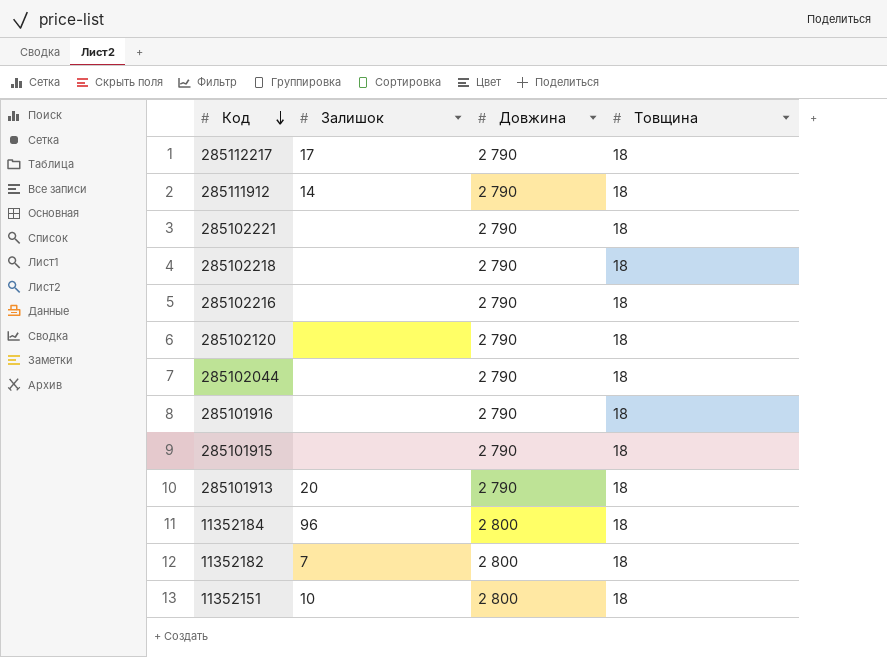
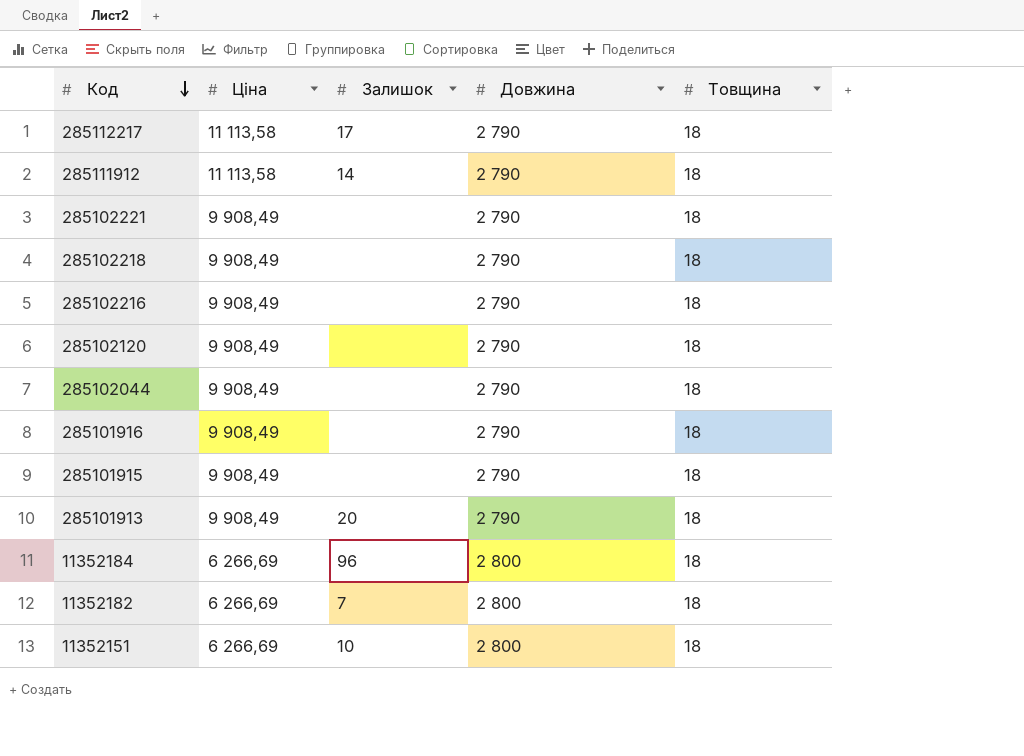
column Ціна | position: none -> 2

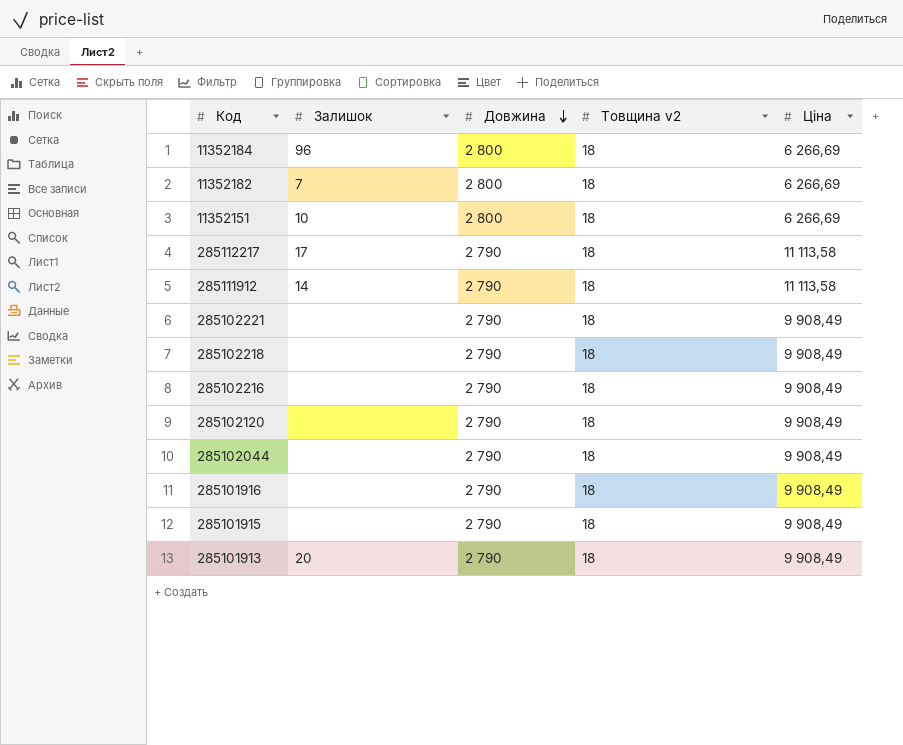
row order: Код descending -> Довжина descending
column name: Товщина -> Товщина v2
column Ціна | position: 2 -> 5

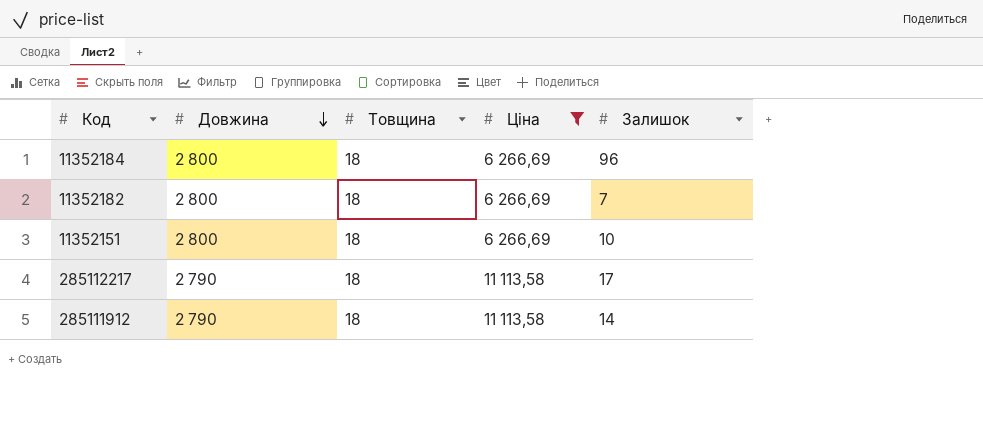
filter: none -> Ціна != 9 908,49
column name: Товщина v2 -> Товщина
column Залишок | position: 2 -> 5

